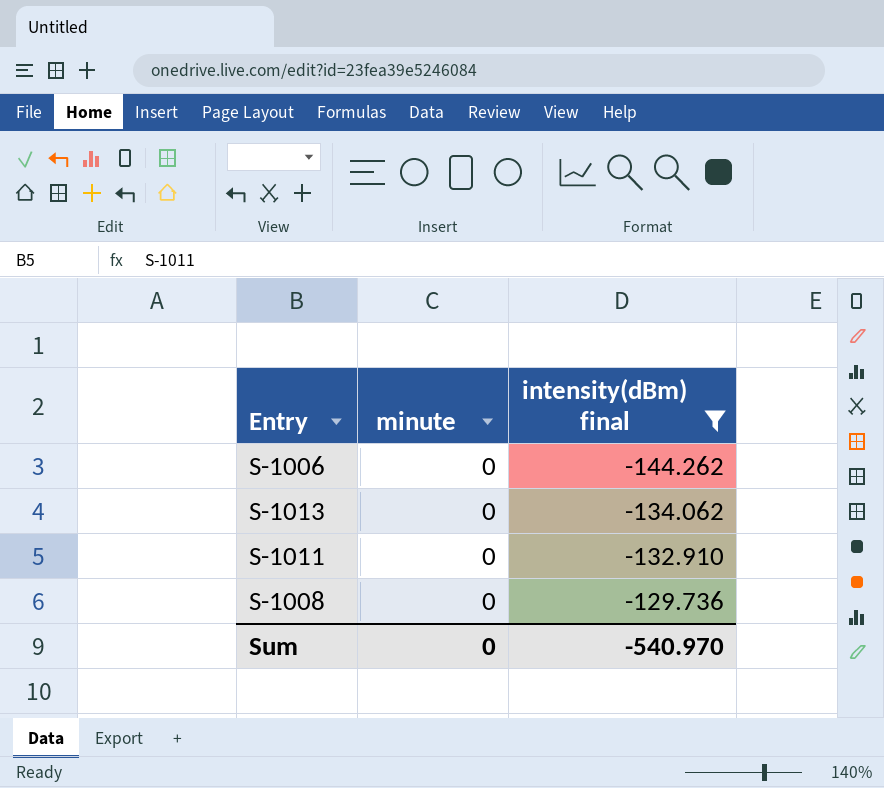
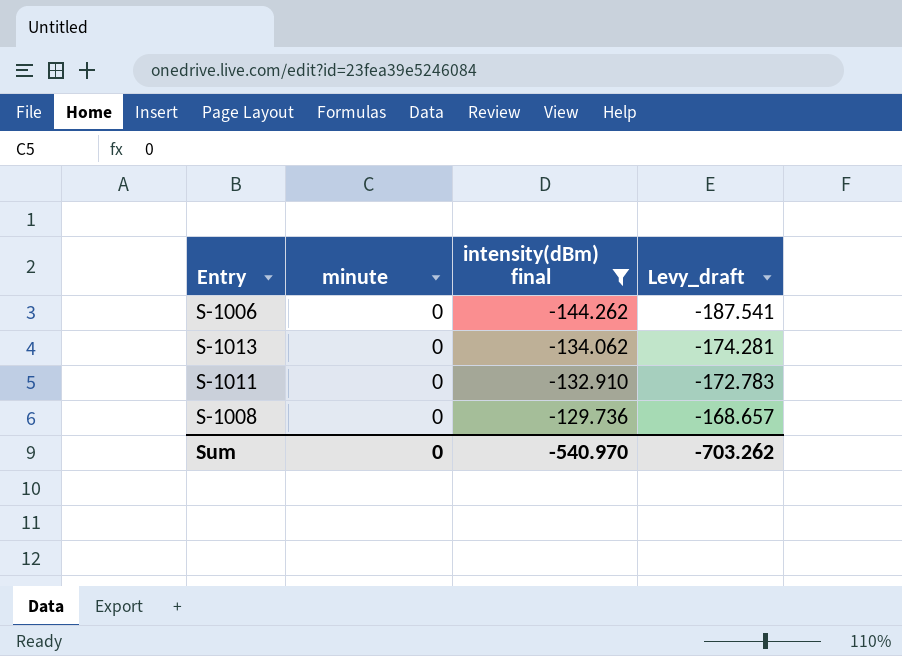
column Levy_draft | formula: none -> [intensity(dBm) final] * 1.3

